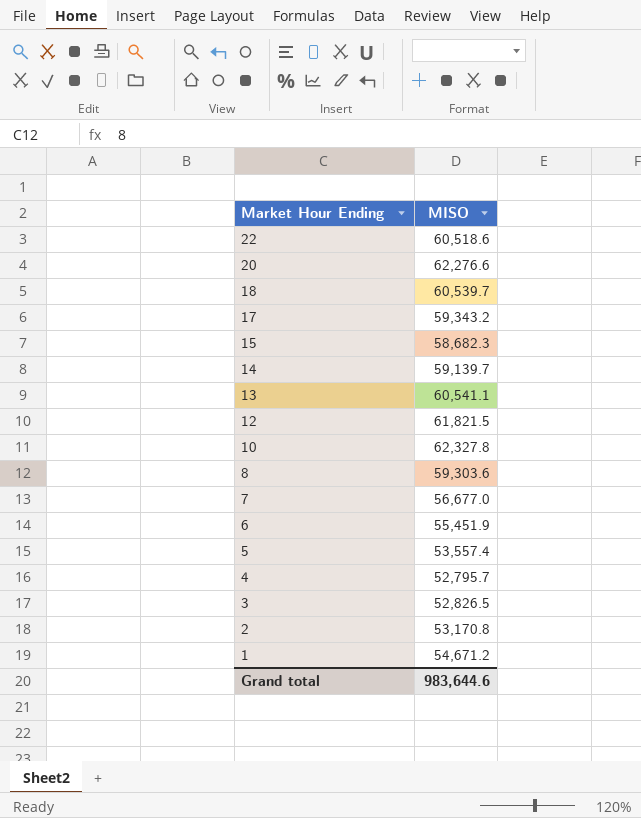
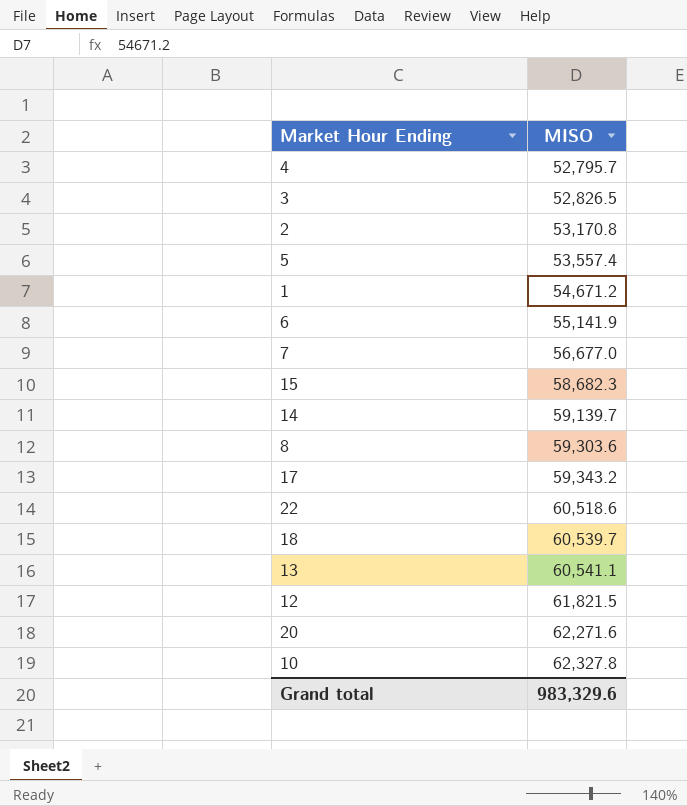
row order: Market Hour Ending descending -> MISO ascending
6 | MISO: 55,451.9 -> 55,141.9
20 | MISO: 62,276.6 -> 62,271.6
Grand total | MISO: 983,644.6 -> 983,329.6

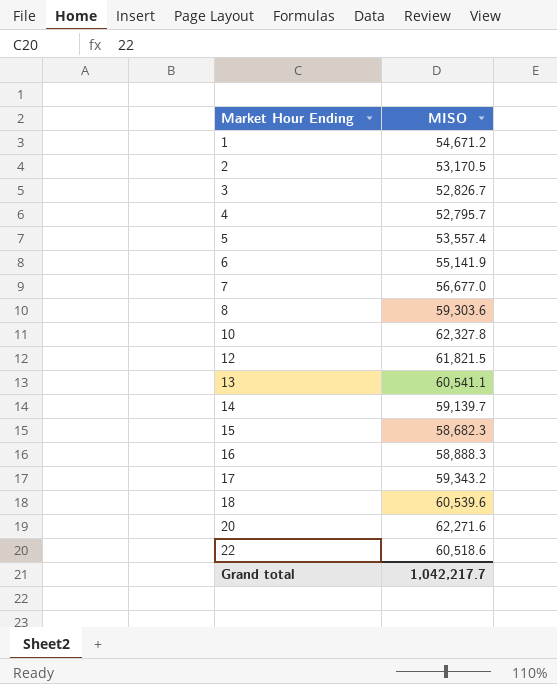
row order: MISO ascending -> Market Hour Ending ascending
2 | MISO: 53,170.8 -> 53,170.5
3 | MISO: 52,826.5 -> 52,826.7
row 16: none -> 58,888.3
18 | MISO: 60,539.7 -> 60,539.6
Grand total | MISO: 983,329.6 -> 1,042,217.7

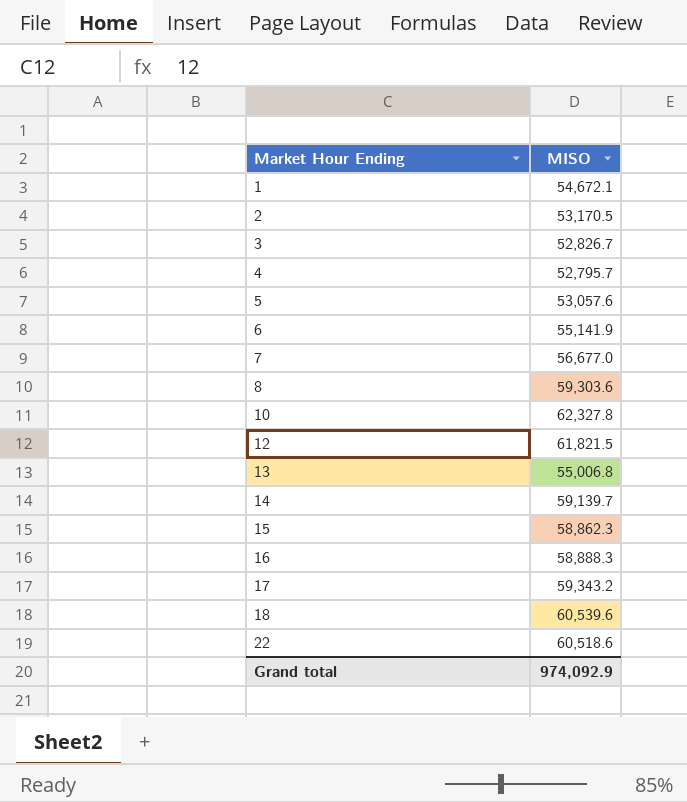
row 20: 62,271.6 -> none
1 | MISO: 54,671.2 -> 54,672.1
5 | MISO: 53,557.4 -> 53,057.6
13 | MISO: 60,541.1 -> 55,006.8
15 | MISO: 58,682.3 -> 58,862.3
Grand total | MISO: 1,042,217.7 -> 974,092.9

